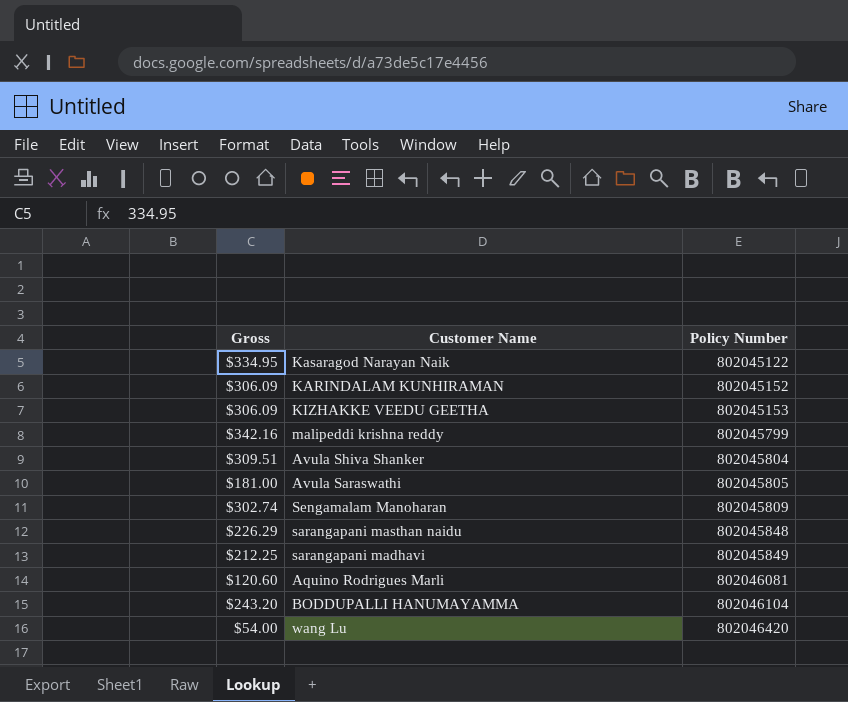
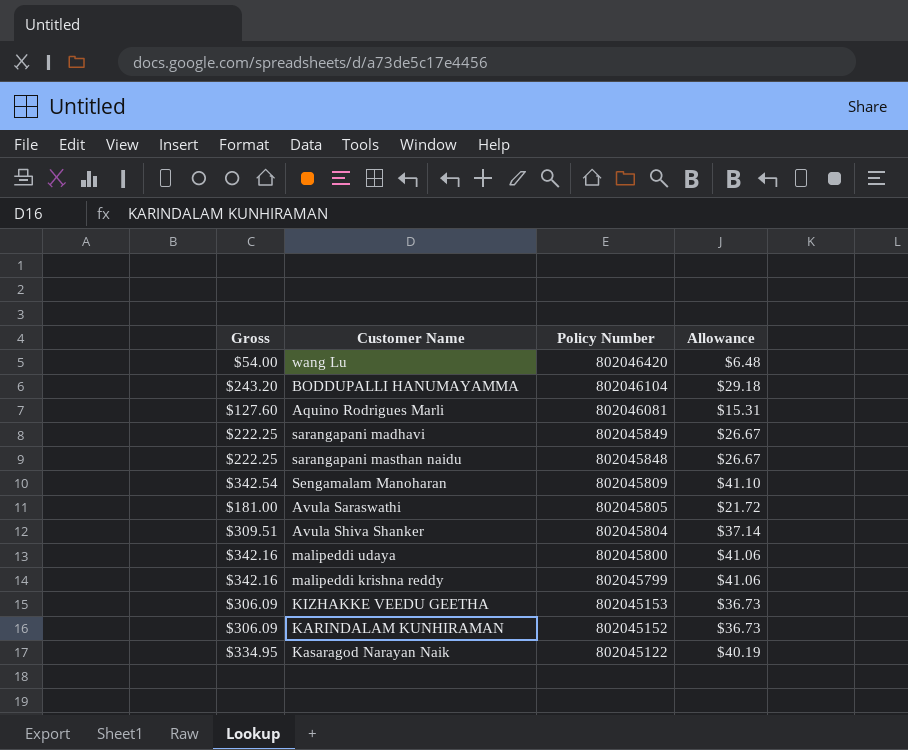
row order: Policy Number ascending -> Policy Number descending
column Allowance | formula: none -> [Gross] * 0.12
Aquino Rodrigues Marli | Gross: $120.60 -> $127.60
sarangapani madhavi | Gross: $212.25 -> $222.25
sarangapani masthan naidu | Gross: $226.29 -> $222.25
Sengamalam Manoharan | Gross: $302.74 -> $342.54
row malipeddi udaya: none -> $342.16 | 802045800 | $41.06

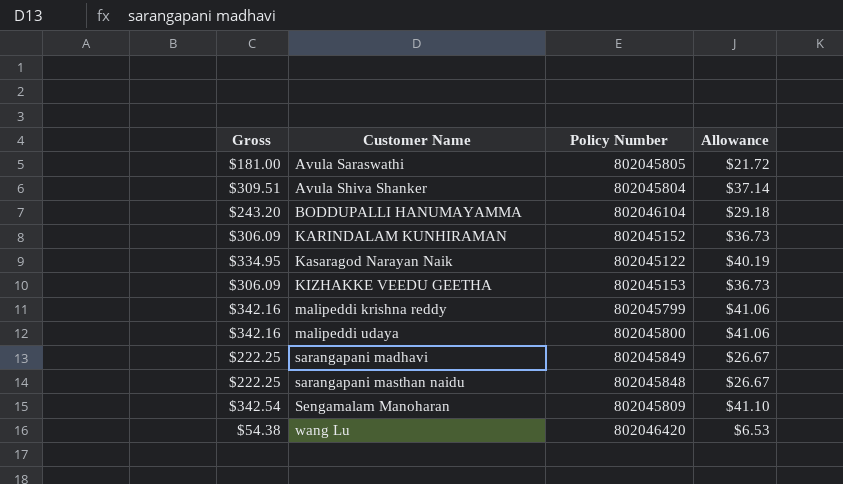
row order: Policy Number descending -> Customer Name ascending
row Aquino Rodrigues Marli: $127.60 | 802046081 | $15.31 -> none
wang Lu | Gross: $54.00 -> $54.38
wang Lu | Allowance: $6.48 -> $6.53

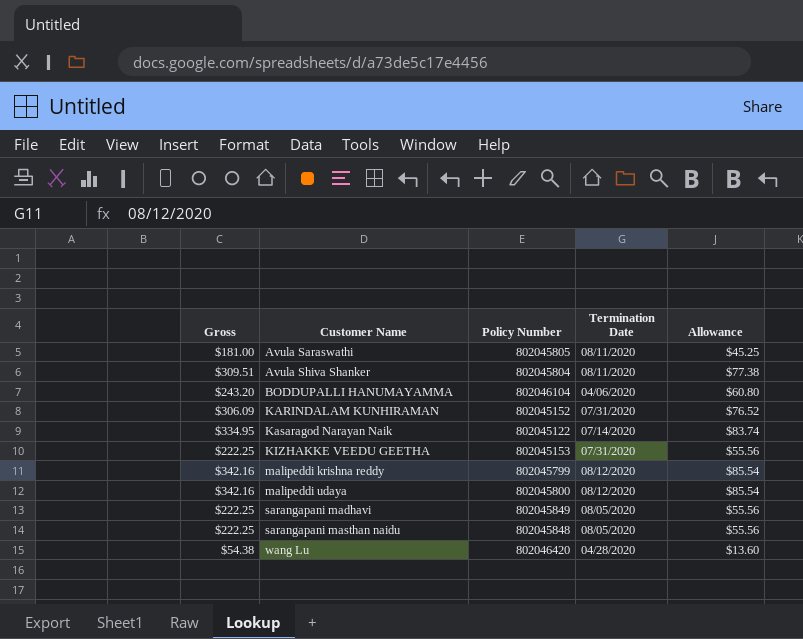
column Termination Date | position: none -> 4
column Allowance | formula: [Gross] * 0.12 -> [Gross] * 0.25
row Sengamalam Manoharan: $342.54 | 802045809 | $41.10 -> none
KIZHAKKE VEEDU GEETHA | Gross: $306.09 -> $222.25

